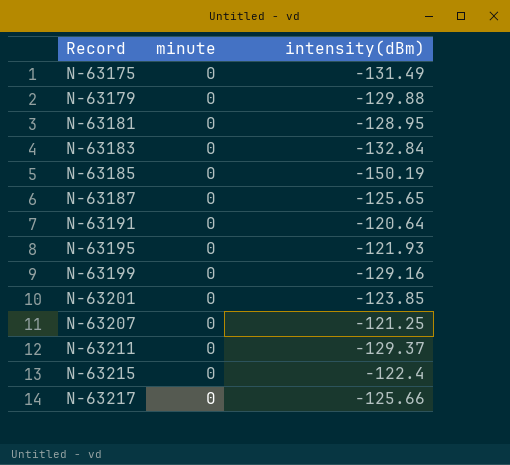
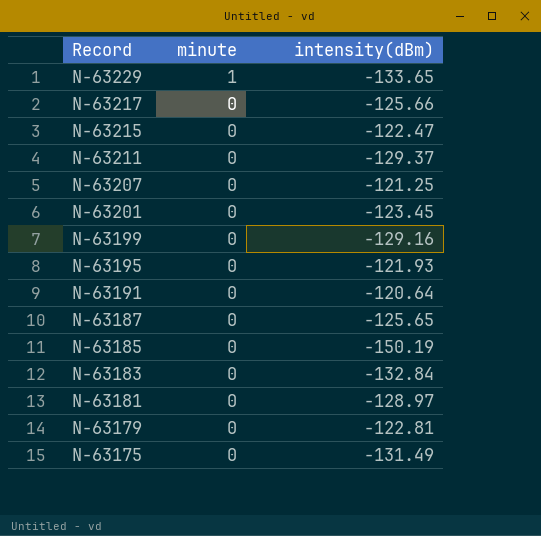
row order: Record ascending -> Record descending
row N-63229: none -> 1 | -133.65
N-63215 | intensity(dBm): -122.4 -> -122.47
N-63201 | intensity(dBm): -123.85 -> -123.45
N-63181 | intensity(dBm): -128.95 -> -128.97
N-63179 | intensity(dBm): -129.88 -> -122.81

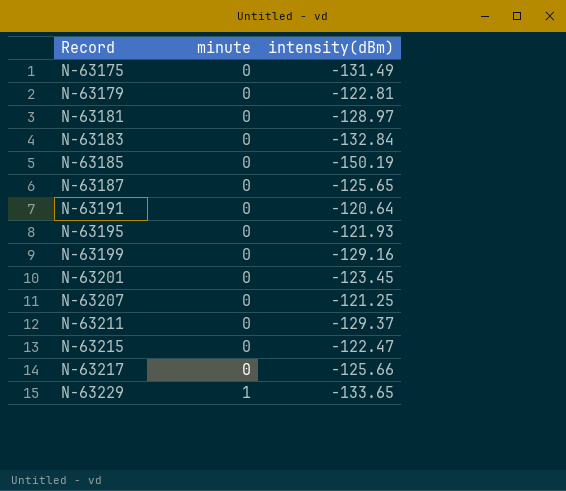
row order: Record descending -> Record ascending

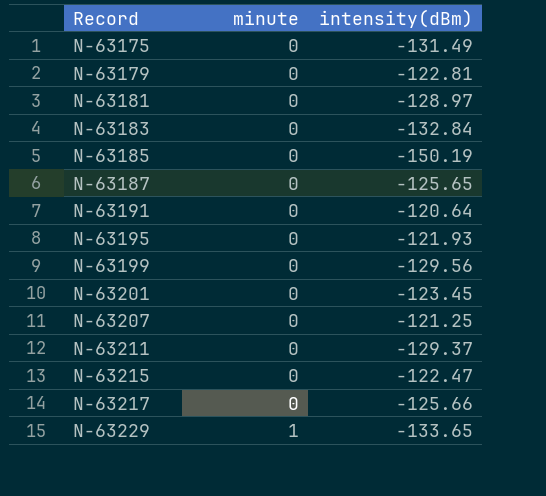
N-63199 | intensity(dBm): -129.16 -> -129.56

